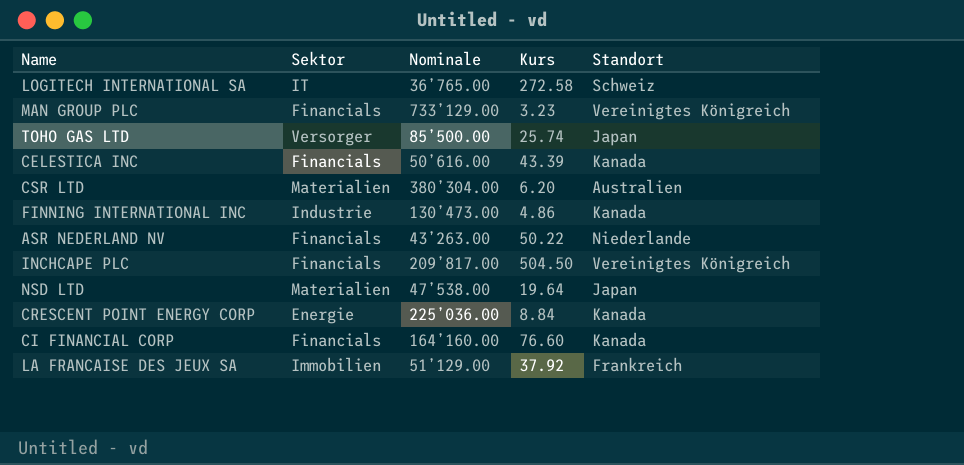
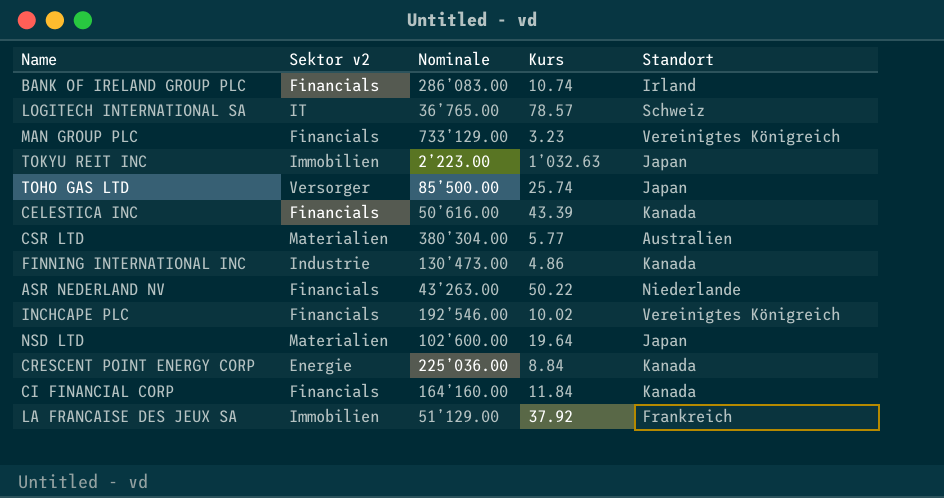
column name: Sektor -> Sektor v2
row BANK OF IRELAND GROUP PLC: none -> Financials | 286’083.00 | 10.74 | Irland
LOGITECH INTERNATIONAL SA | Kurs: 272.58 -> 78.57
row TOKYU REIT INC: none -> Immobilien | 2’223.00 | 1’032.63 | Japan
CSR LTD | Kurs: 6.20 -> 5.77
INCHCAPE PLC | Nominale: 209’817.00 -> 192’546.00
INCHCAPE PLC | Kurs: 504.50 -> 10.02
NSD LTD | Nominale: 47’538.00 -> 102’600.00
CI FINANCIAL CORP | Kurs: 76.60 -> 11.84

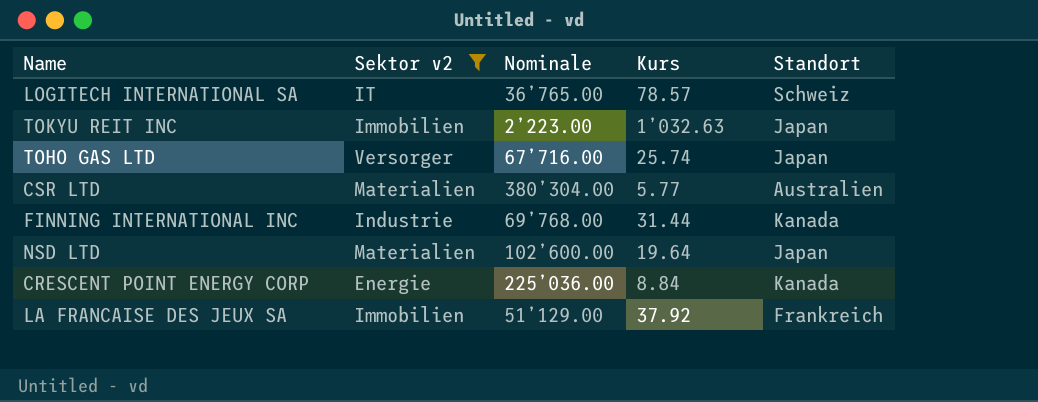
filter: none -> Sektor v2 != Financials
TOHO GAS LTD | Nominale: 85’500.00 -> 67’716.00
FINNING INTERNATIONAL INC | Nominale: 130’473.00 -> 69’768.00
FINNING INTERNATIONAL INC | Kurs: 4.86 -> 31.44

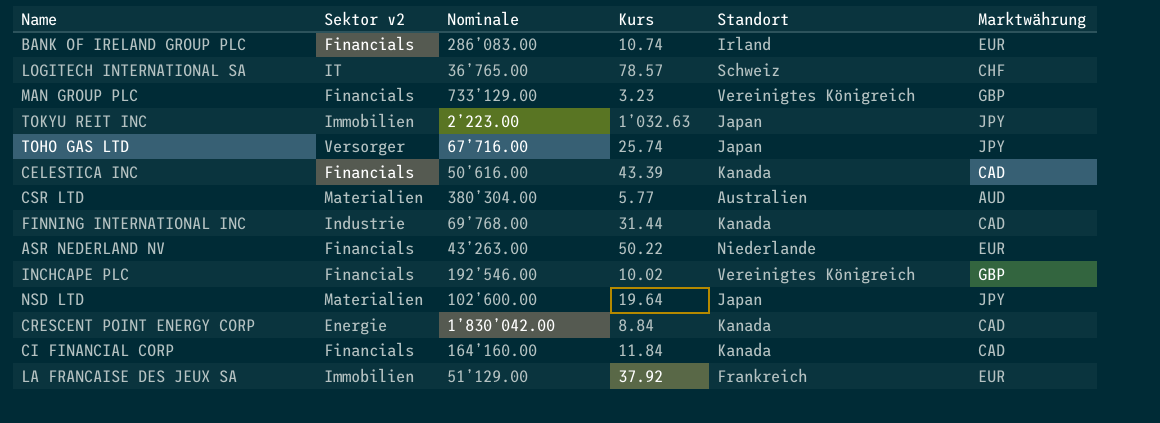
filter: Sektor v2 != Financials -> none
column Marktwährung | position: none -> 6
CRESCENT POINT ENERGY CORP | Nominale: 225’036.00 -> 1’830’042.00

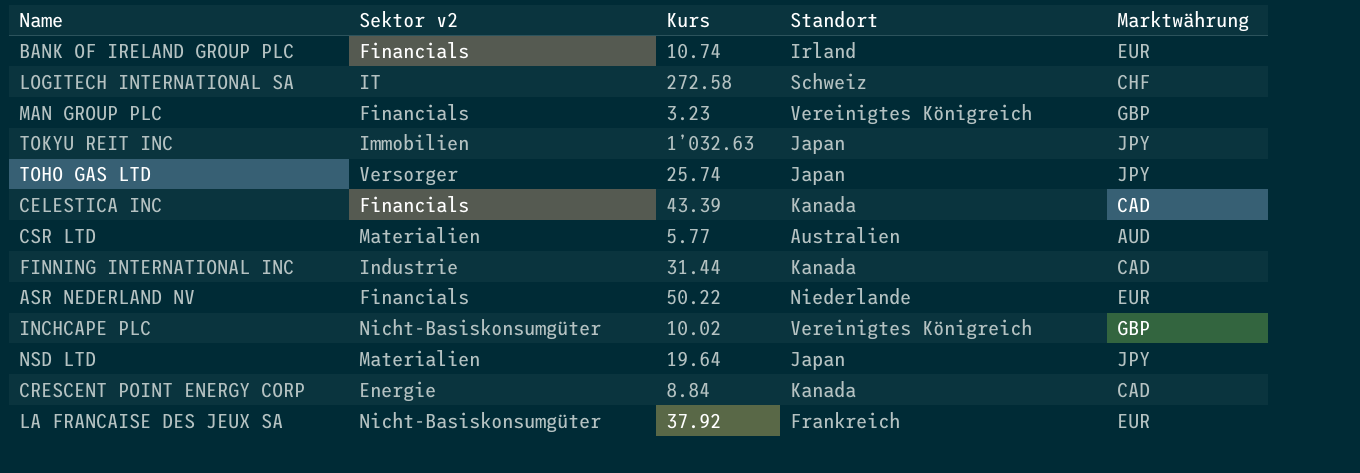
column Nominale | position: 3 -> none
row CI FINANCIAL CORP: Financials | 164’160.00 | 11.84 | Kanada | CAD -> none
LOGITECH INTERNATIONAL SA | Kurs: 78.57 -> 272.58
INCHCAPE PLC | Sektor v2: Financials -> Nicht-Basiskonsumgüter
LA FRANCAISE DES JEUX SA | Sektor v2: Immobilien -> Nicht-Basiskonsumgüter

